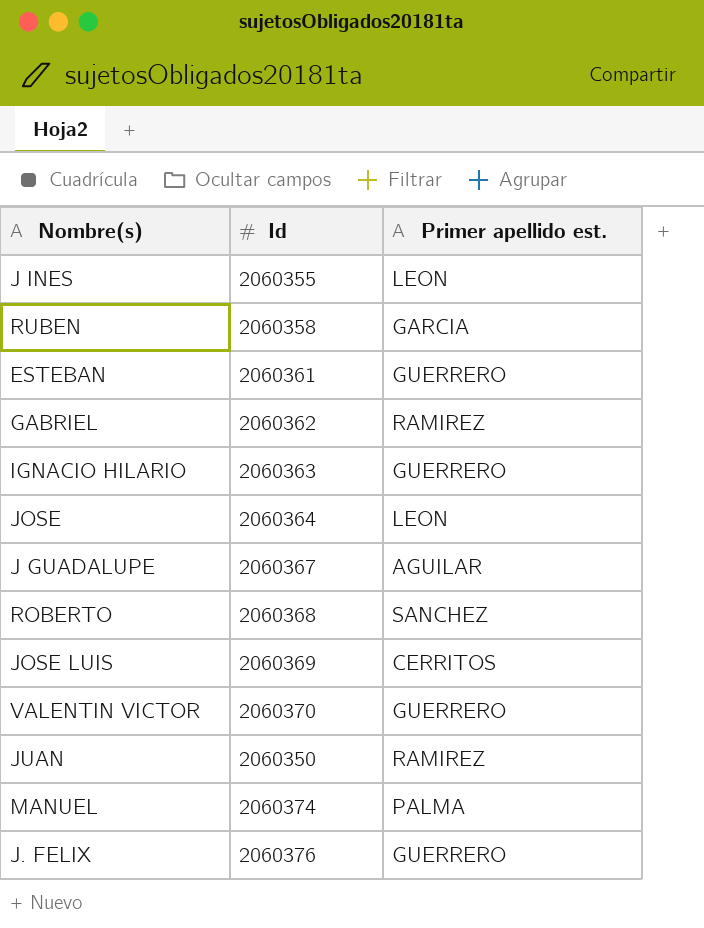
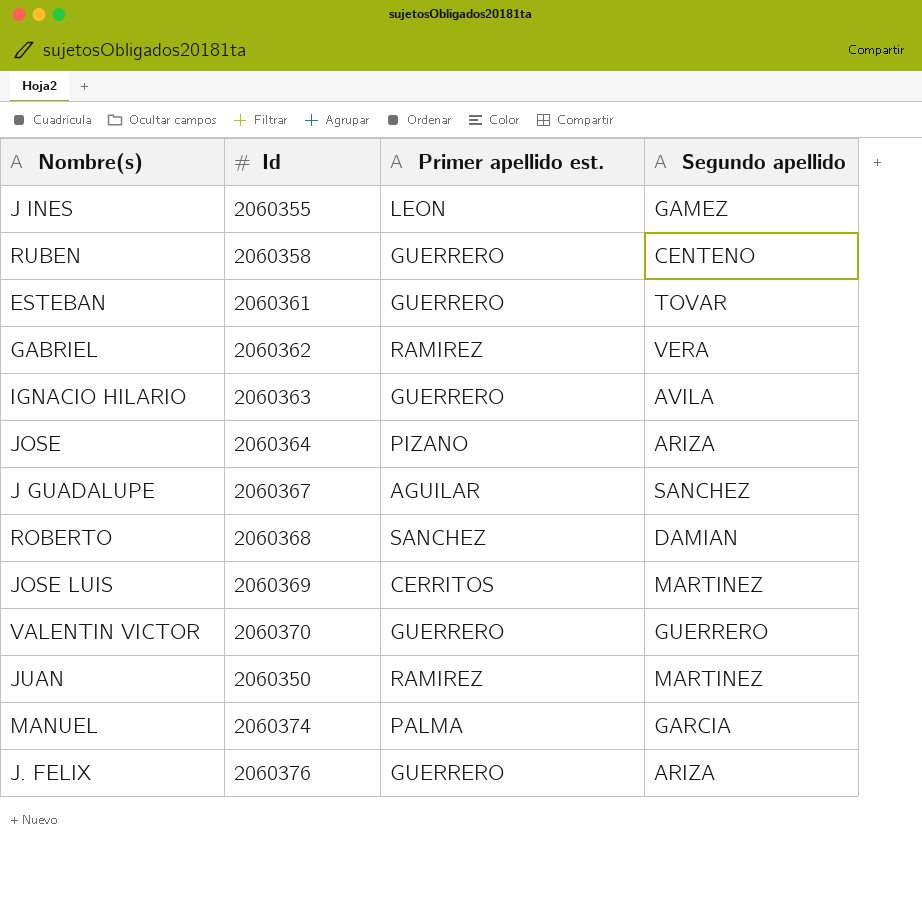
column Segundo apellido | position: none -> 4
RUBEN | Primer apellido est.: GARCIA -> GUERRERO
JOSE | Primer apellido est.: LEON -> PIZANO

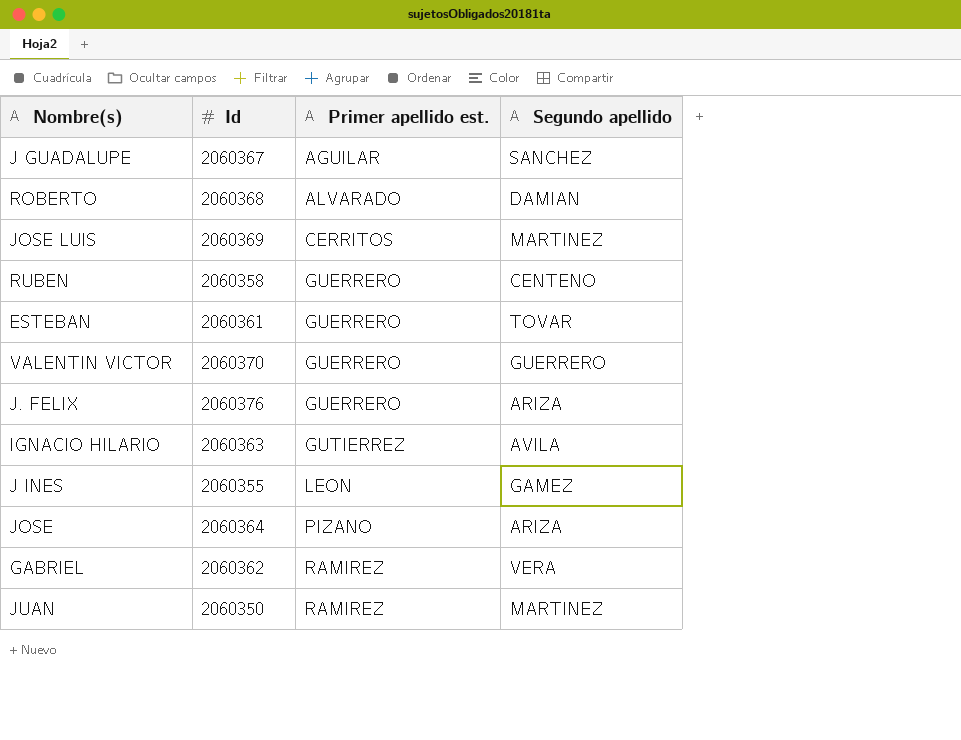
row order: none -> Primer apellido est. ascending
row MANUEL: 2060374 | PALMA | GARCIA -> none
ROBERTO | Primer apellido est.: SANCHEZ -> ALVARADO
IGNACIO HILARIO | Primer apellido est.: GUERRERO -> GUTIERREZ

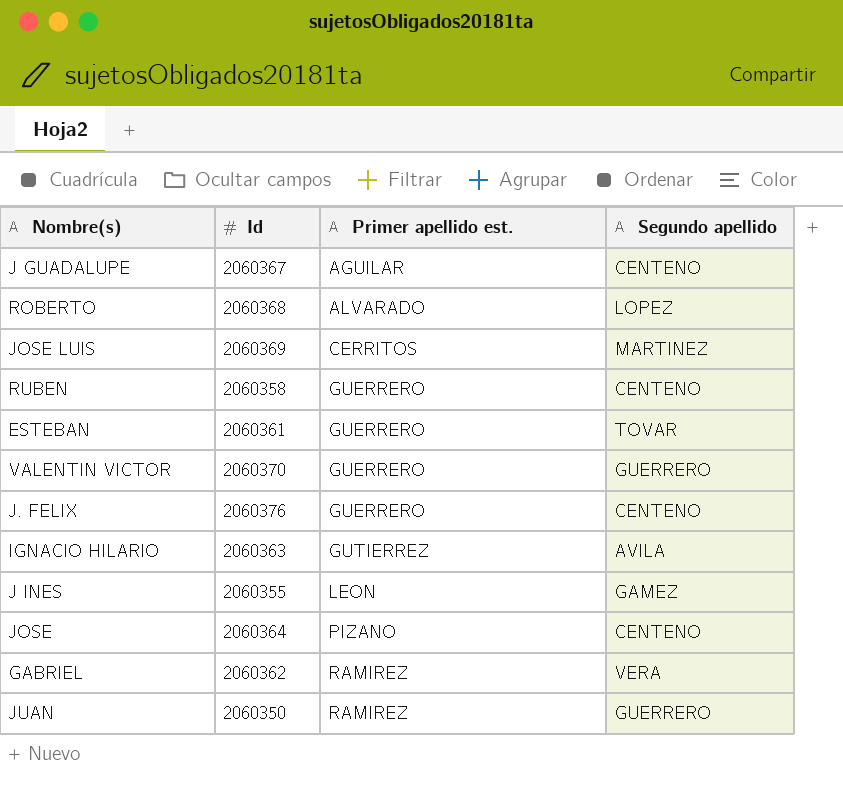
J GUADALUPE | Segundo apellido: SANCHEZ -> CENTENO
ROBERTO | Segundo apellido: DAMIAN -> LOPEZ
J. FELIX | Segundo apellido: ARIZA -> CENTENO
JOSE | Segundo apellido: ARIZA -> CENTENO
JUAN | Segundo apellido: MARTINEZ -> GUERRERO

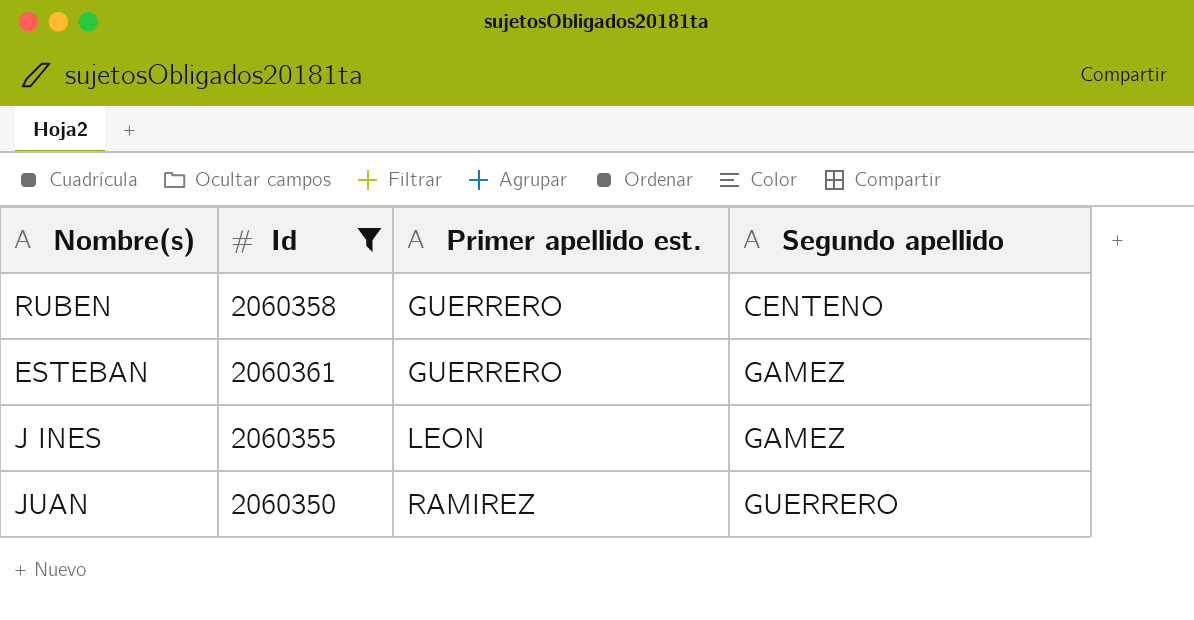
filter: none -> Id <= 2060361
ESTEBAN | Segundo apellido: TOVAR -> GAMEZ

